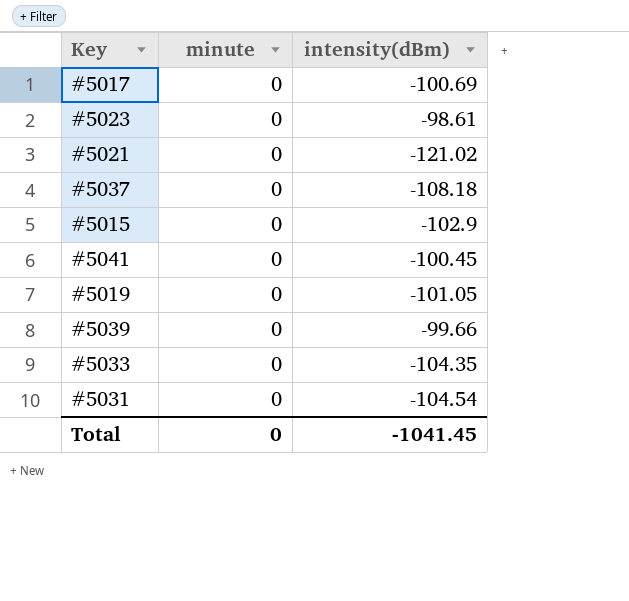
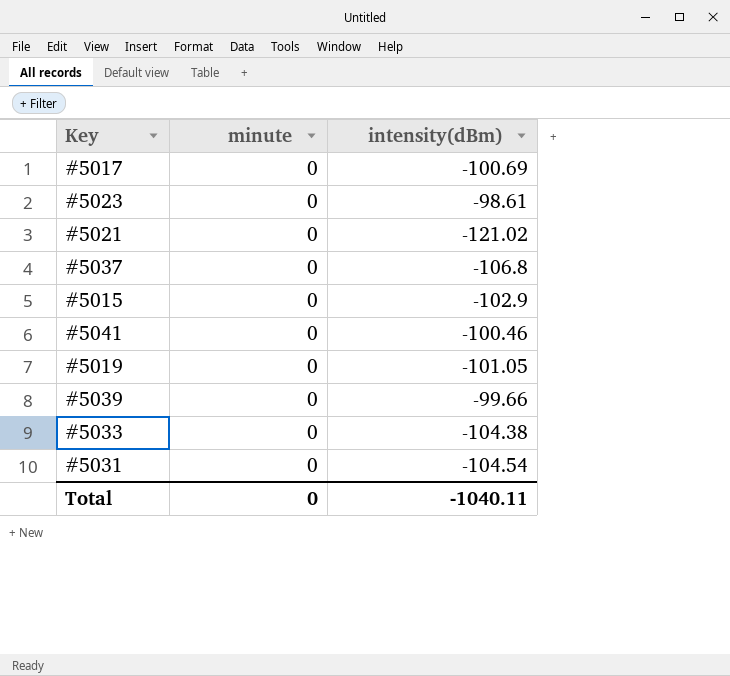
#5037 | intensity(dBm): -108.18 -> -106.8
#5041 | intensity(dBm): -100.45 -> -100.46
#5033 | intensity(dBm): -104.35 -> -104.38
Total | intensity(dBm): -1041.45 -> -1040.11

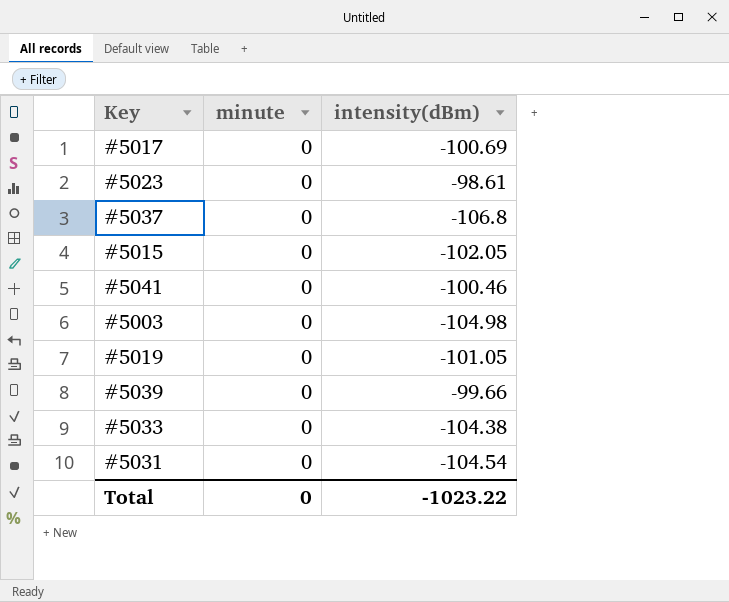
row #5021: 0 | -121.02 -> none
#5015 | intensity(dBm): -102.9 -> -102.05
row #5003: none -> 0 | -104.98
Total | intensity(dBm): -1040.11 -> -1023.22

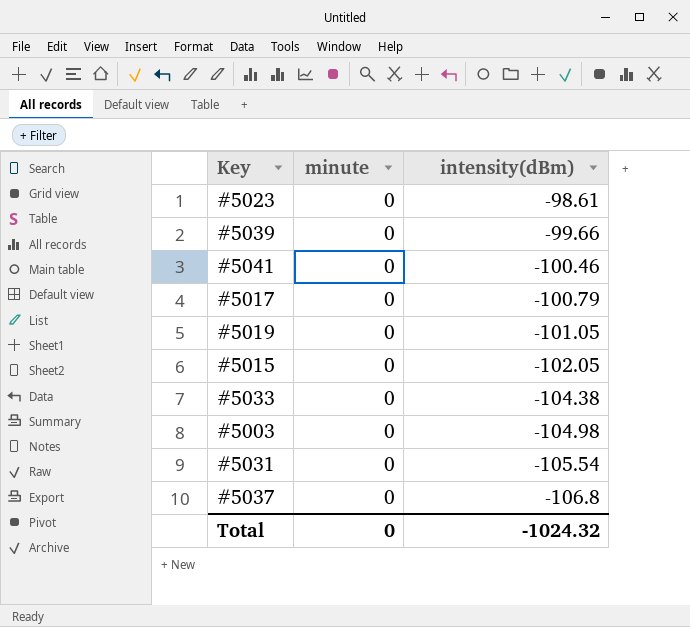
row order: none -> intensity(dBm) descending
#5017 | intensity(dBm): -100.69 -> -100.79
#5031 | intensity(dBm): -104.54 -> -105.54
Total | intensity(dBm): -1023.22 -> -1024.32

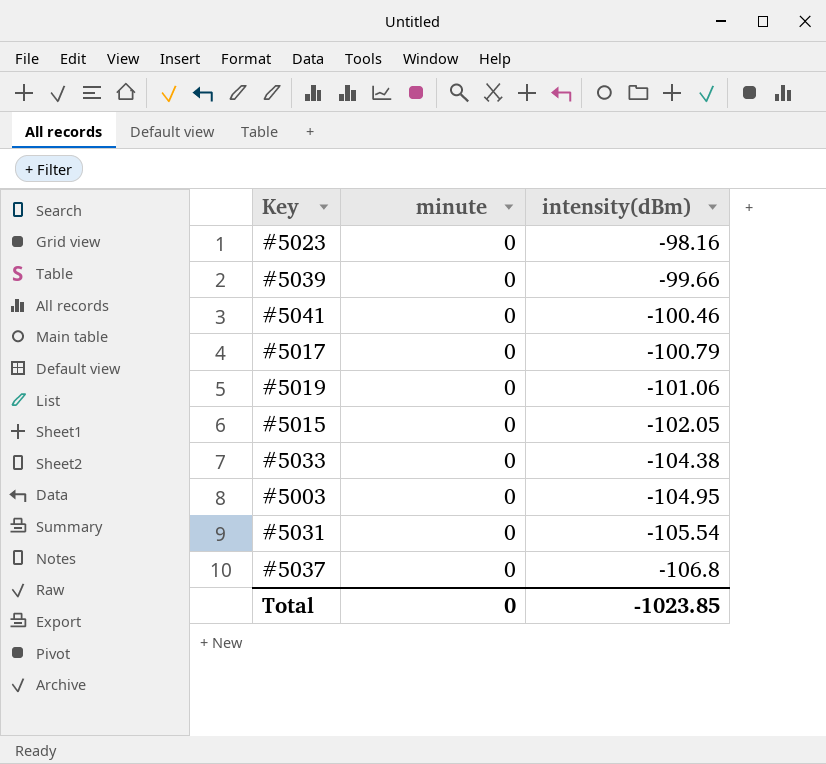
#5023 | intensity(dBm): -98.61 -> -98.16
#5019 | intensity(dBm): -101.05 -> -101.06
#5003 | intensity(dBm): -104.98 -> -104.95
Total | intensity(dBm): -1024.32 -> -1023.85

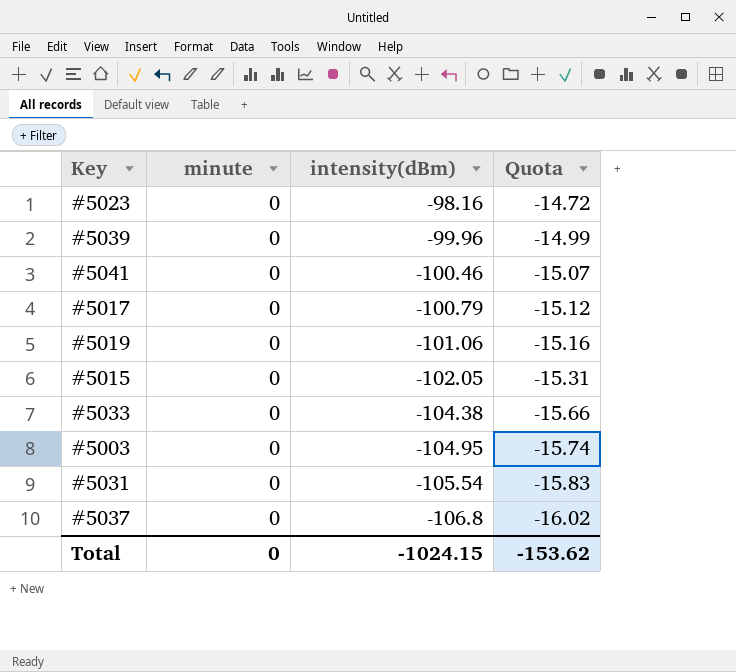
column Quota | formula: none -> [intensity(dBm)] * 0.15
#5039 | intensity(dBm): -99.66 -> -99.96
Total | intensity(dBm): -1023.85 -> -1024.15

